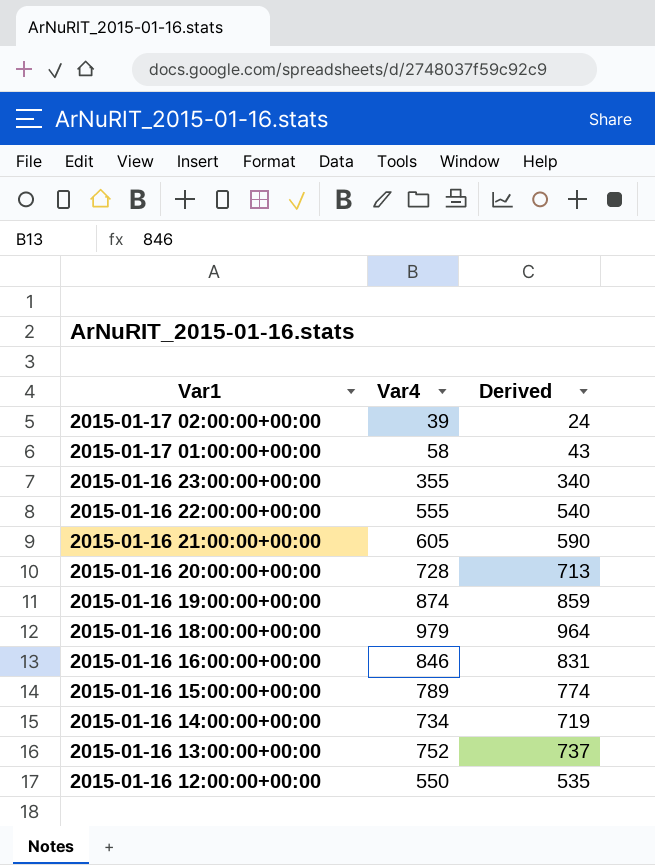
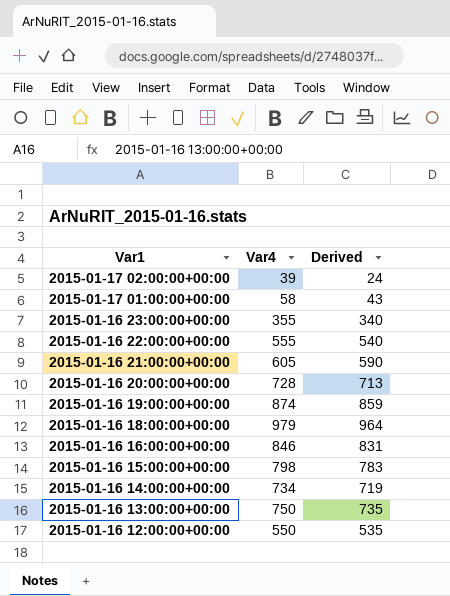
2015-01-16 15:00:00+00:00 | Var4: 789 -> 798
2015-01-16 15:00:00+00:00 | Derived: 774 -> 783
2015-01-16 13:00:00+00:00 | Var4: 752 -> 750
2015-01-16 13:00:00+00:00 | Derived: 737 -> 735

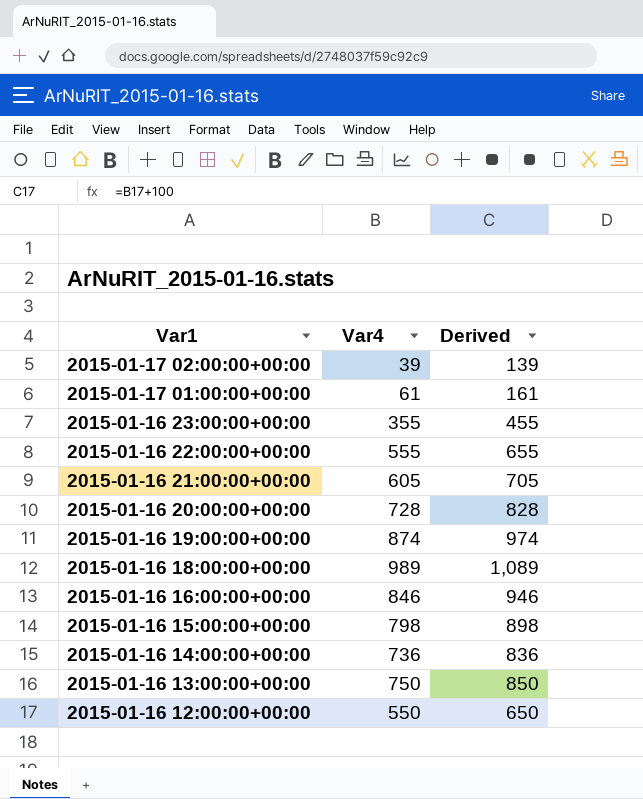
column Derived | formula: [Var4] - 15 -> [Var4] + 100
2015-01-17 01:00:00+00:00 | Var4: 58 -> 61
2015-01-16 18:00:00+00:00 | Var4: 979 -> 989
2015-01-16 14:00:00+00:00 | Var4: 734 -> 736

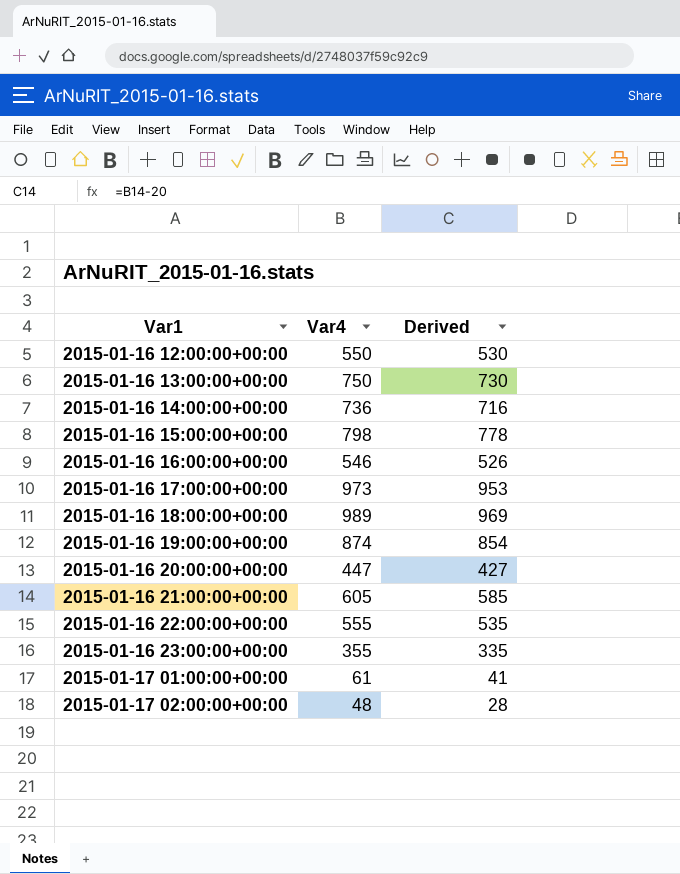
row order: Var1 descending -> Var1 ascending
column Derived | formula: [Var4] + 100 -> [Var4] - 20
2015-01-16 16:00:00+00:00 | Var4: 846 -> 546
row 2015-01-16 17:00:00+00:00: none -> 973 | 953
2015-01-16 20:00:00+00:00 | Var4: 728 -> 447
2015-01-17 02:00:00+00:00 | Var4: 39 -> 48

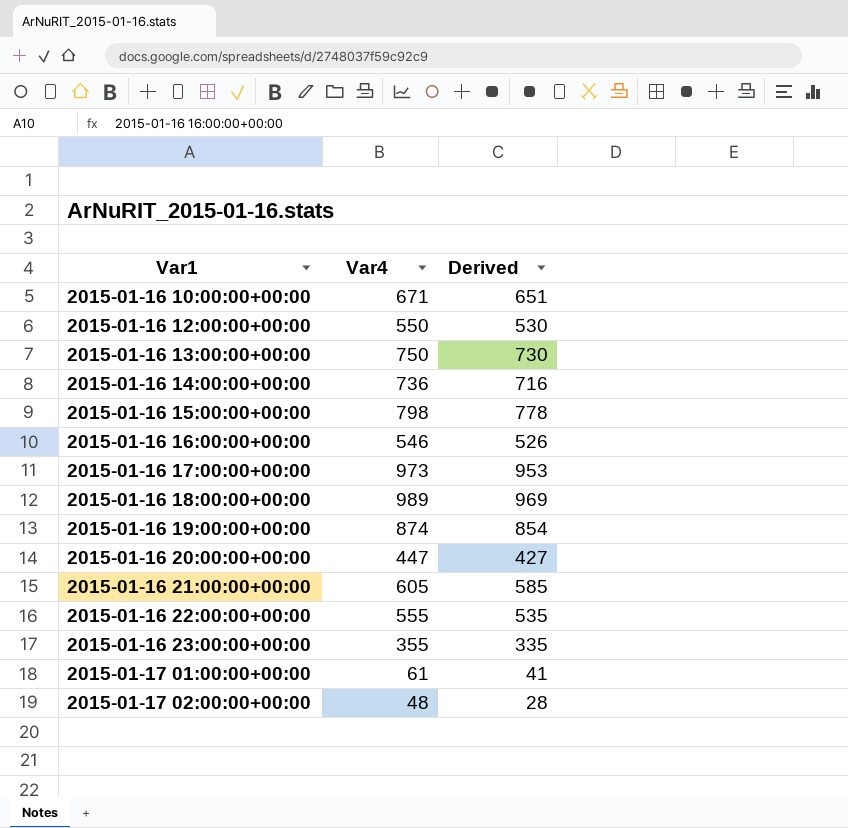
row 2015-01-16 10:00:00+00:00: none -> 671 | 651

